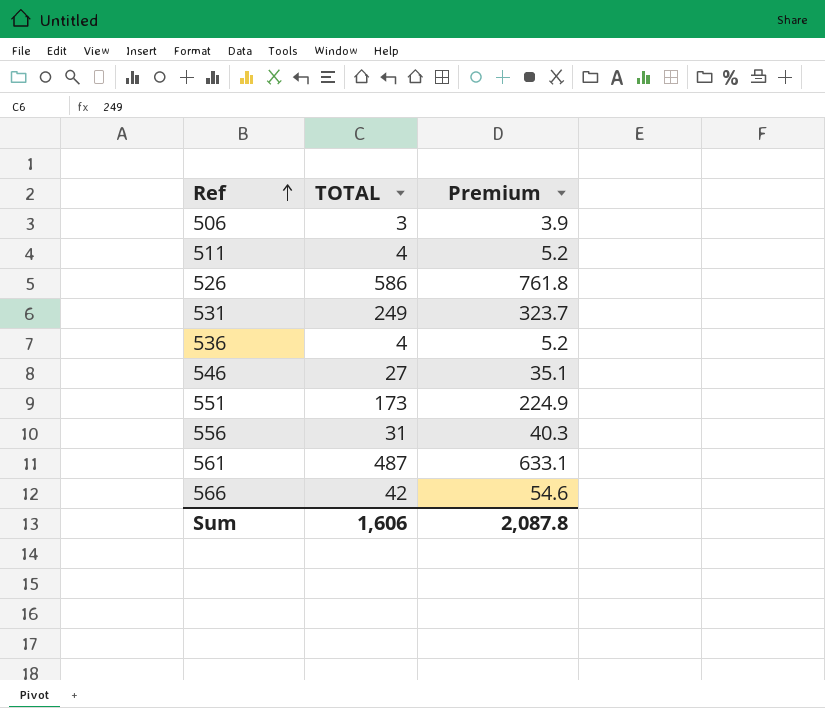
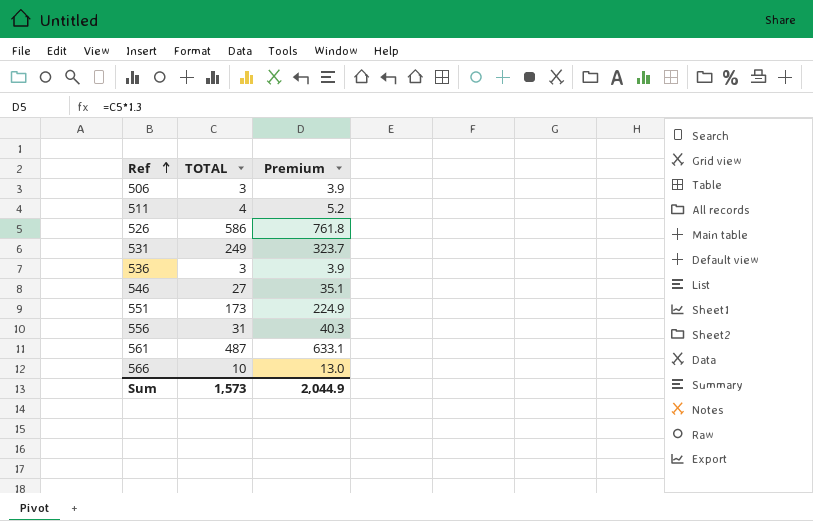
536 | TOTAL: 4 -> 3
536 | Premium: 5.2 -> 3.9
566 | TOTAL: 42 -> 10
566 | Premium: 54.6 -> 13.0
Sum | TOTAL: 1,606 -> 1,573
Sum | Premium: 2,087.8 -> 2,044.9

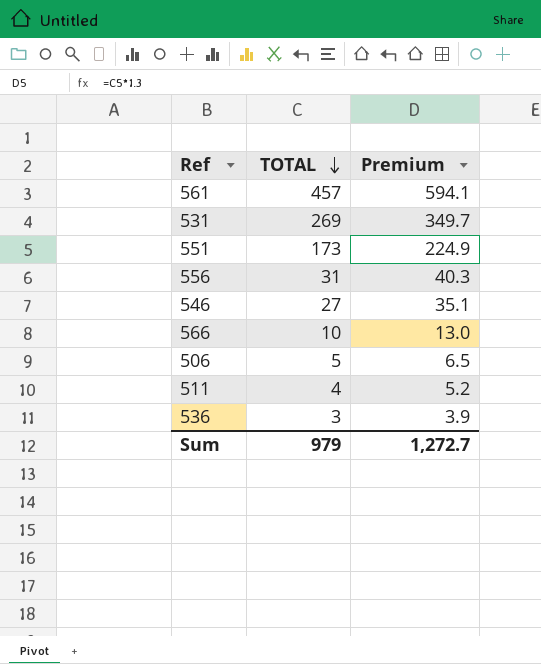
row order: Ref ascending -> TOTAL descending
row 526: 586 | 761.8 -> none
561 | TOTAL: 487 -> 457
561 | Premium: 633.1 -> 594.1
531 | TOTAL: 249 -> 269
531 | Premium: 323.7 -> 349.7
506 | TOTAL: 3 -> 5
506 | Premium: 3.9 -> 6.5
Sum | TOTAL: 1,573 -> 979
Sum | Premium: 2,044.9 -> 1,272.7

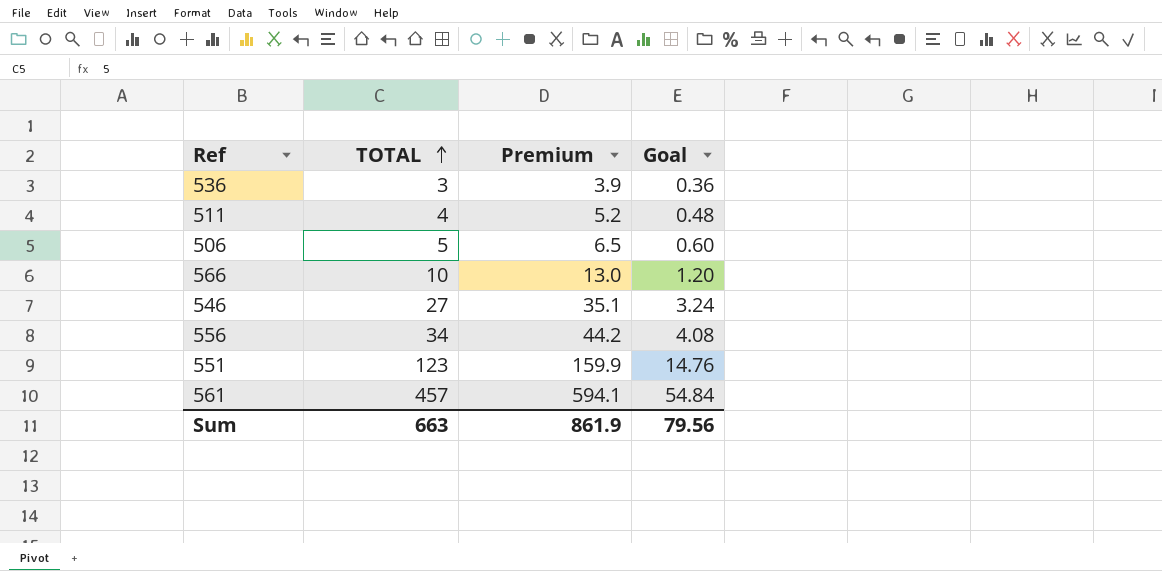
row order: TOTAL descending -> TOTAL ascending
column Goal | formula: none -> [TOTAL] * 0.12
row 531: 269 | 349.7 -> none
556 | TOTAL: 31 -> 34
556 | Premium: 40.3 -> 44.2
551 | TOTAL: 173 -> 123
551 | Premium: 224.9 -> 159.9
Sum | TOTAL: 979 -> 663
Sum | Premium: 1,272.7 -> 861.9

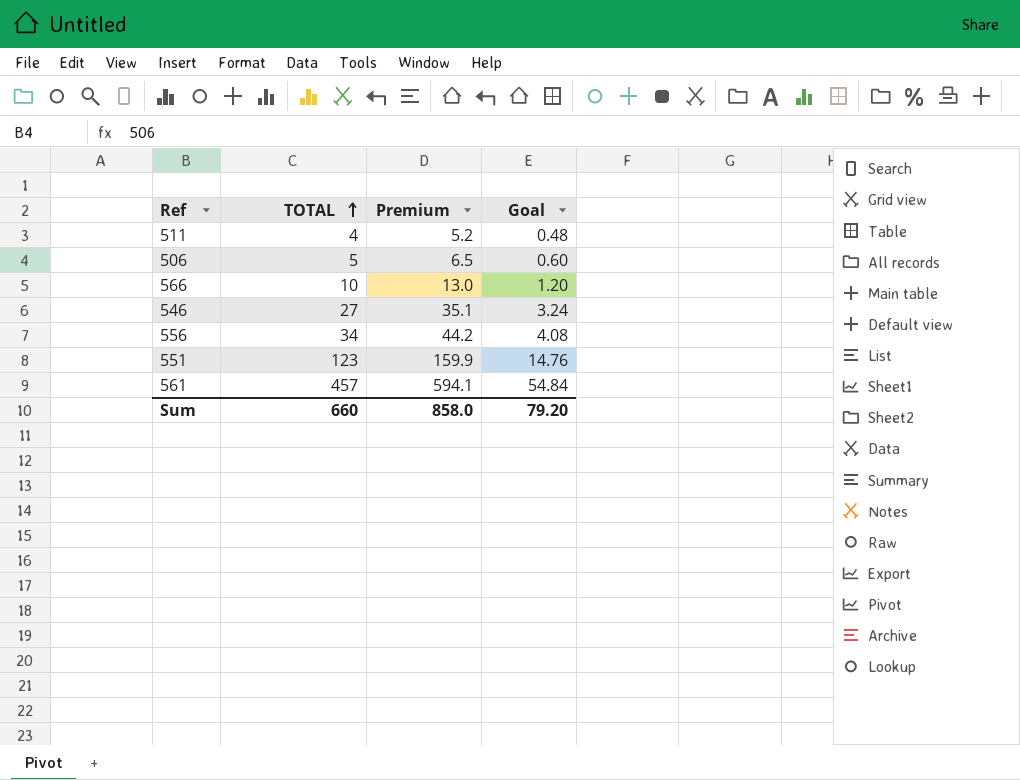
row 536: 3 | 3.9 | 0.36 -> none
Sum | TOTAL: 663 -> 660
Sum | Premium: 861.9 -> 858.0
Sum | Goal: 79.56 -> 79.20

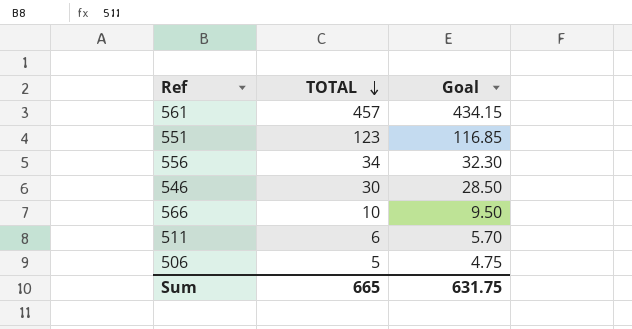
row order: TOTAL ascending -> TOTAL descending
column Premium | formula: [TOTAL] * 1.3 -> none
column Goal | formula: [TOTAL] * 0.12 -> [TOTAL] * 0.95
546 | TOTAL: 27 -> 30
511 | TOTAL: 4 -> 6
Sum | TOTAL: 660 -> 665
Sum | Goal: 79.20 -> 631.75

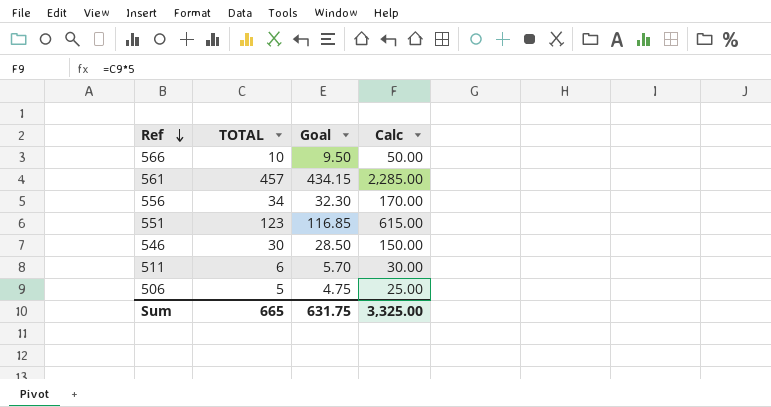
row order: TOTAL descending -> Ref descending
column Calc | formula: none -> [TOTAL] * 5

